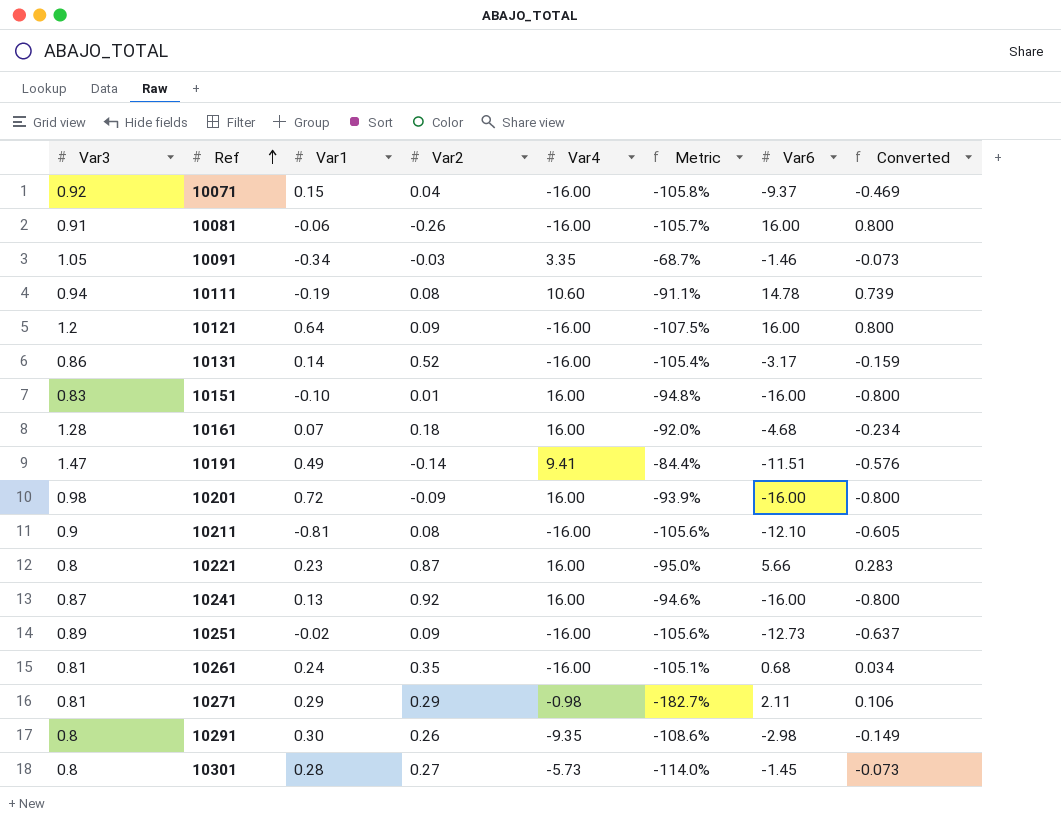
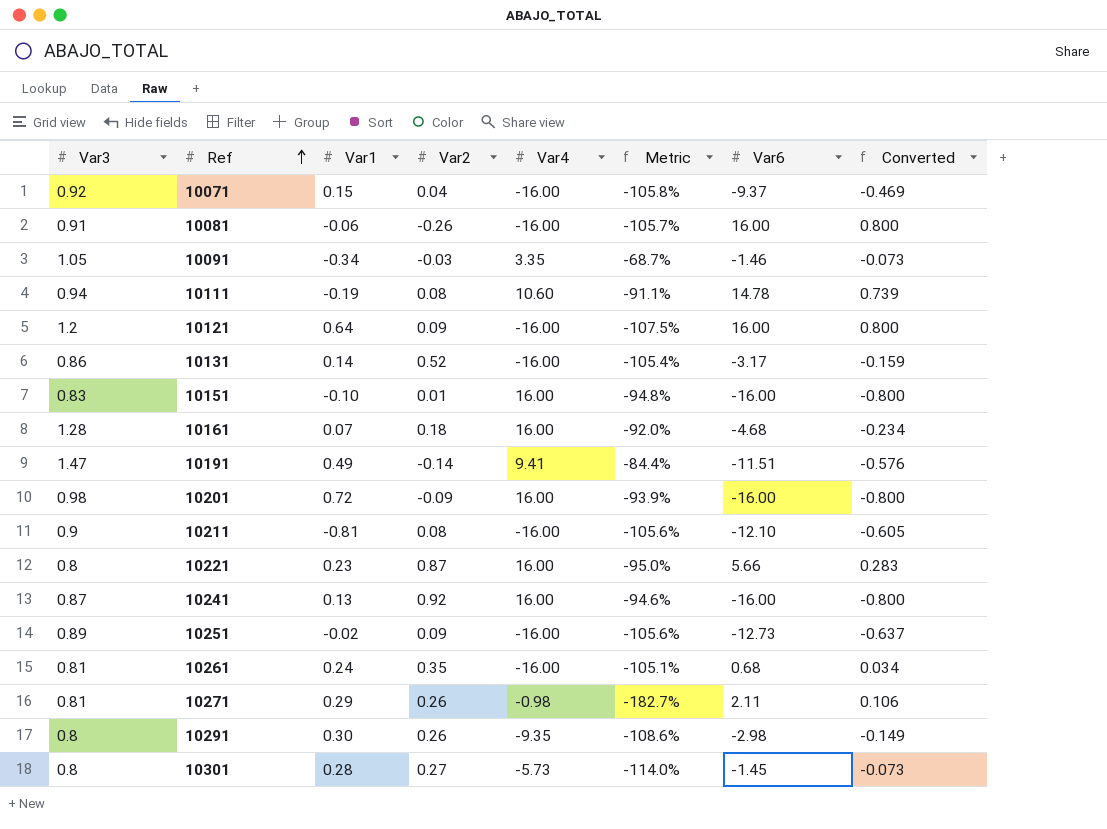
10271 | Var2: 0.29 -> 0.26

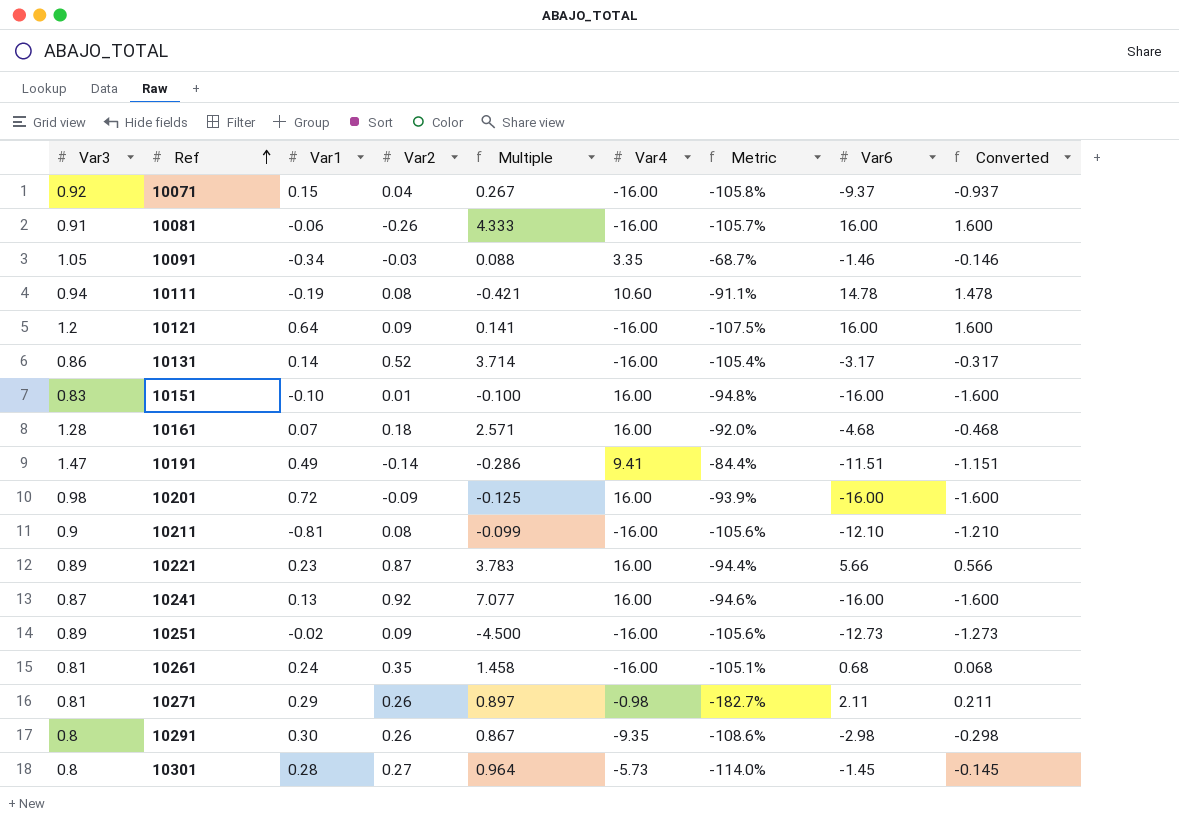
column Multiple | formula: none -> [Var2] / [Var1]
column Converted | formula: [Var6] * 0.05 -> [Var6] * 0.1
10221 | Var3: 0.8 -> 0.89
10221 | Metric: -95.0% -> -94.4%

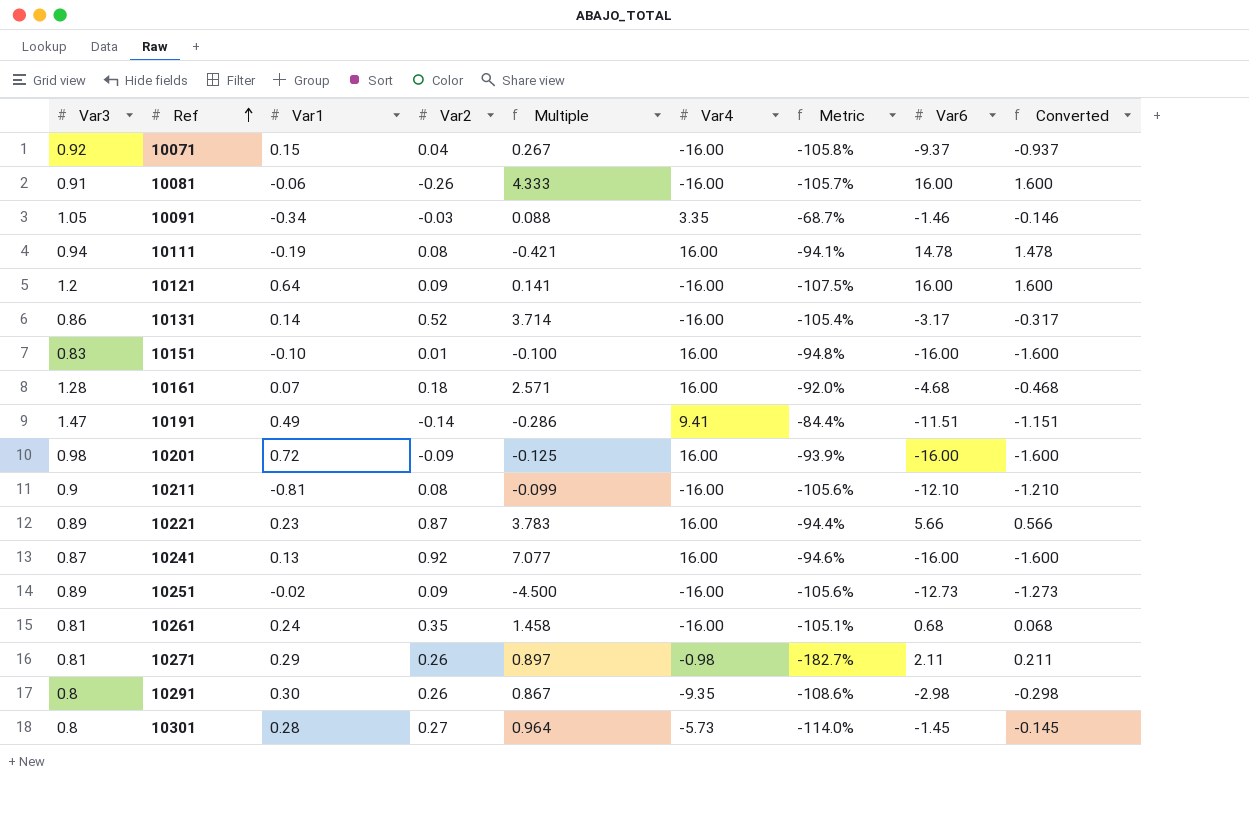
10111 | Var4: 10.60 -> 16.00
10111 | Metric: -91.1% -> -94.1%

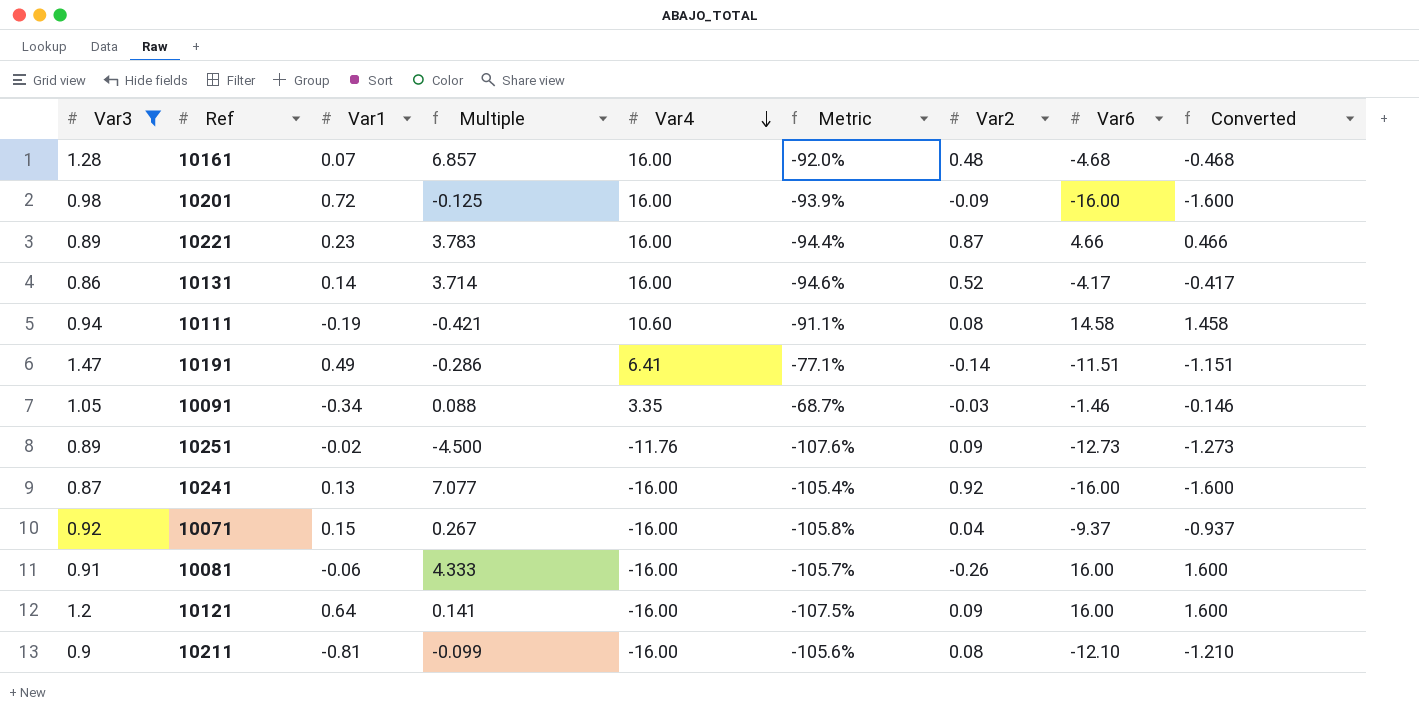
filter: none -> Var3 >= 0.86
row order: Ref ascending -> Var4 descending
column Var2 | position: 4 -> 7
10161 | Multiple: 2.571 -> 6.857
10161 | Var2: 0.18 -> 0.48
10221 | Var6: 5.66 -> 4.66
10221 | Converted: 0.566 -> 0.466
10131 | Var4: -16.00 -> 16.00
10131 | Metric: -105.4% -> -94.6%
10131 | Var6: -3.17 -> -4.17
10131 | Converted: -0.317 -> -0.417
10111 | Var4: 16.00 -> 10.60
10111 | Metric: -94.1% -> -91.1%
10111 | Var6: 14.78 -> 14.58
10111 | Converted: 1.478 -> 1.458
10191 | Var4: 9.41 -> 6.41
10191 | Metric: -84.4% -> -77.1%
10251 | Var4: -16.00 -> -11.76
10251 | Metric: -105.6% -> -107.6%
10241 | Var4: 16.00 -> -16.00
10241 | Metric: -94.6% -> -105.4%

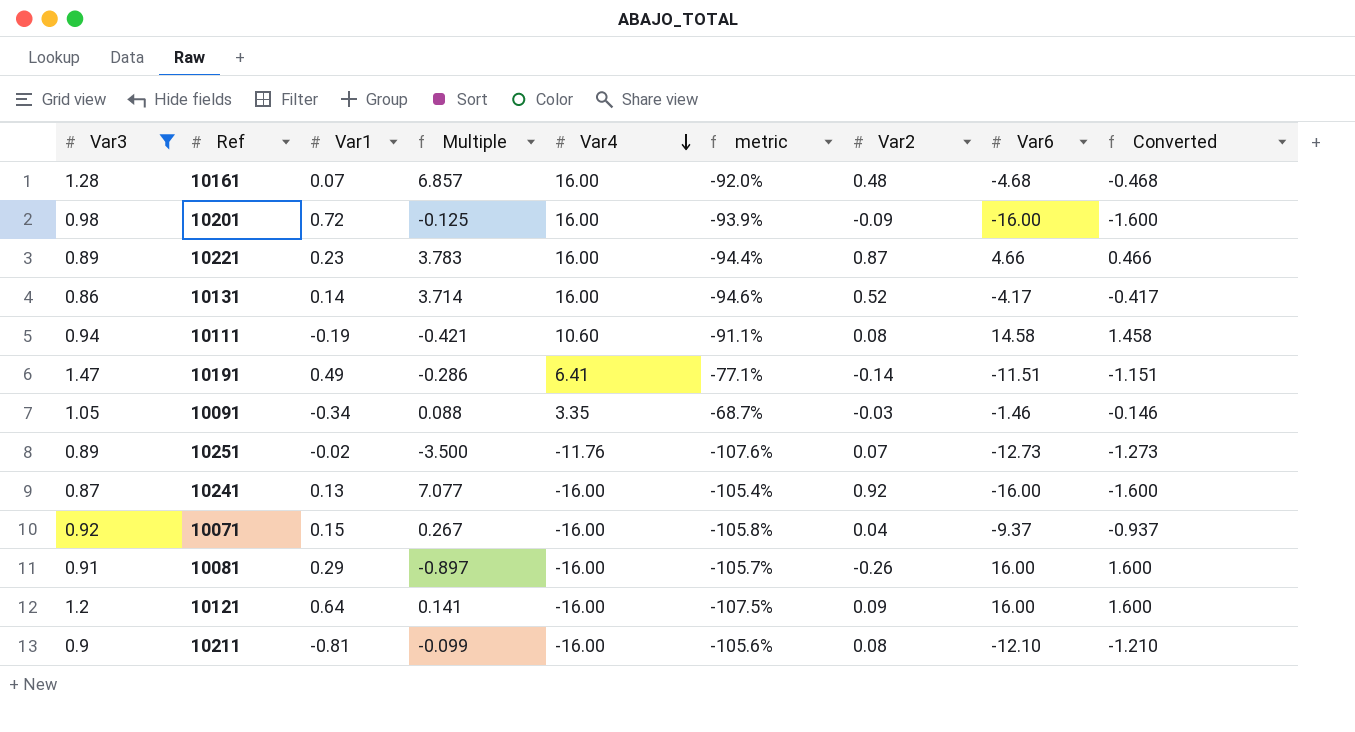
column name: Metric -> metric
10251 | Multiple: -4.500 -> -3.500
10251 | Var2: 0.09 -> 0.07
10081 | Var1: -0.06 -> 0.29
10081 | Multiple: 4.333 -> -0.897

